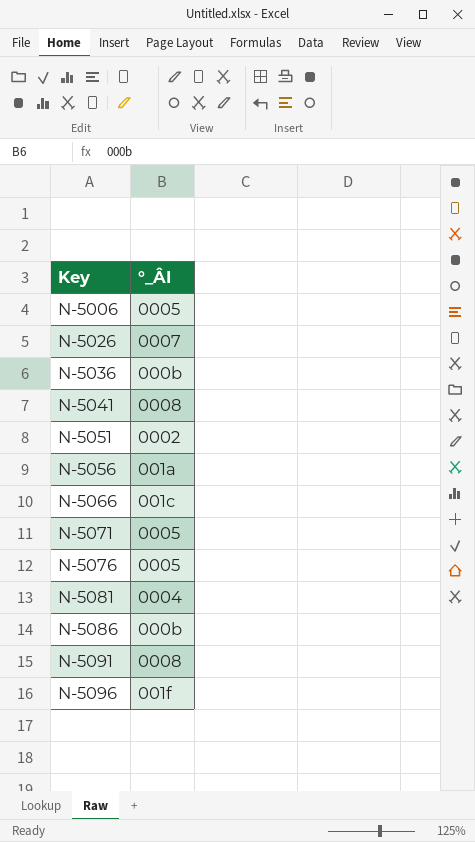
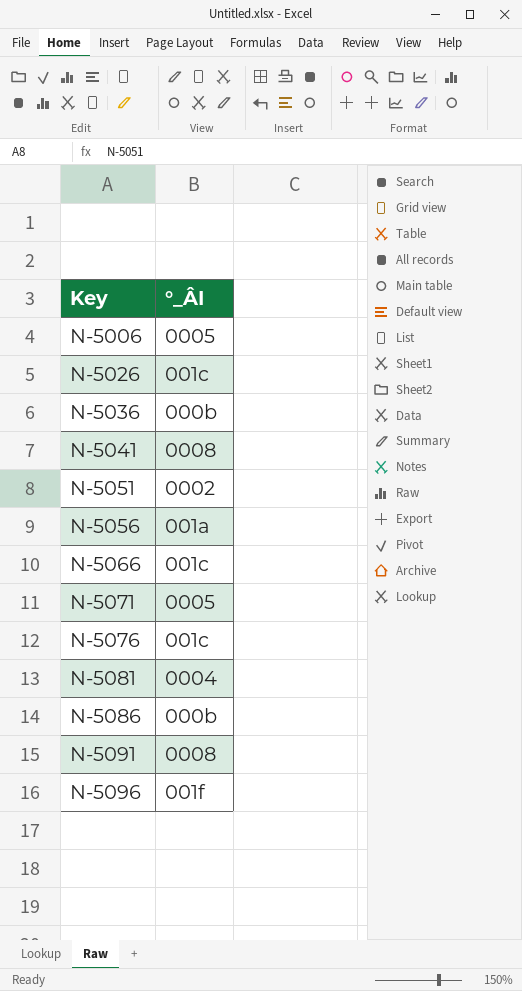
N-5026 | °_ÂI: 0007 -> 001c
N-5076 | °_ÂI: 0005 -> 001c

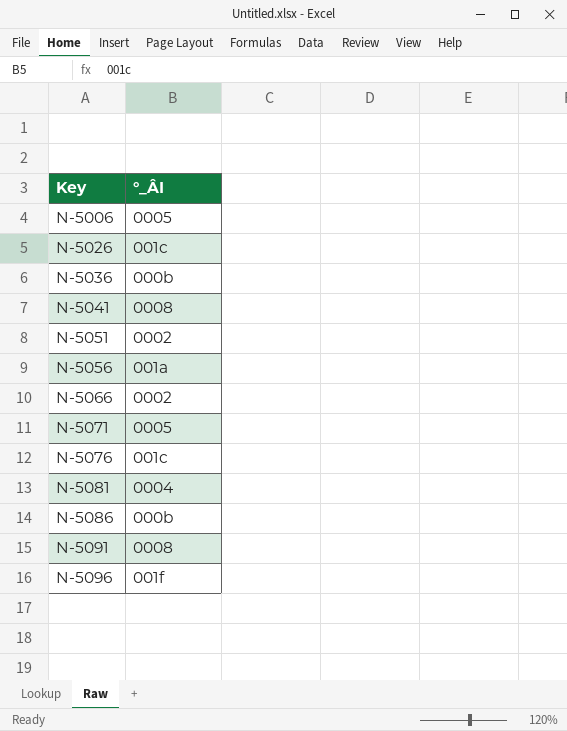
N-5066 | °_ÂI: 001c -> 0002

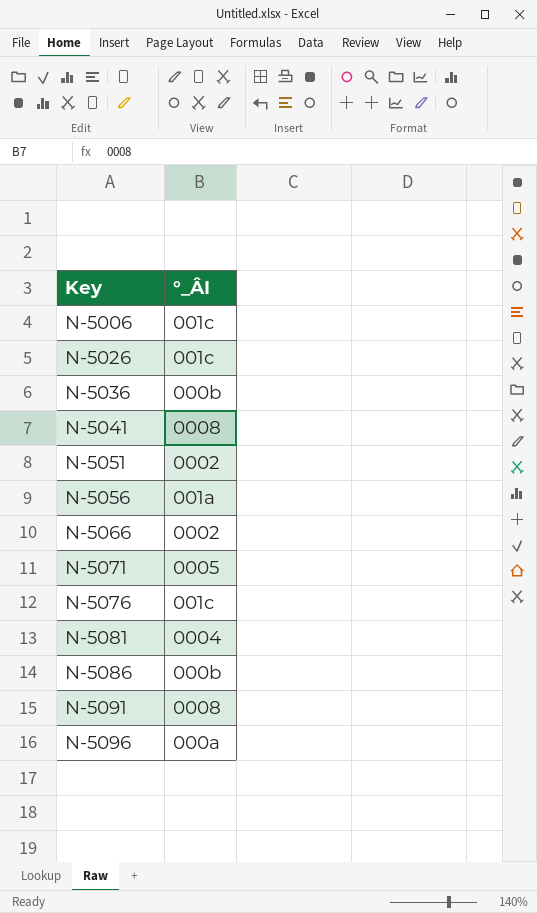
N-5006 | °_ÂI: 0005 -> 001c
N-5096 | °_ÂI: 001f -> 000a

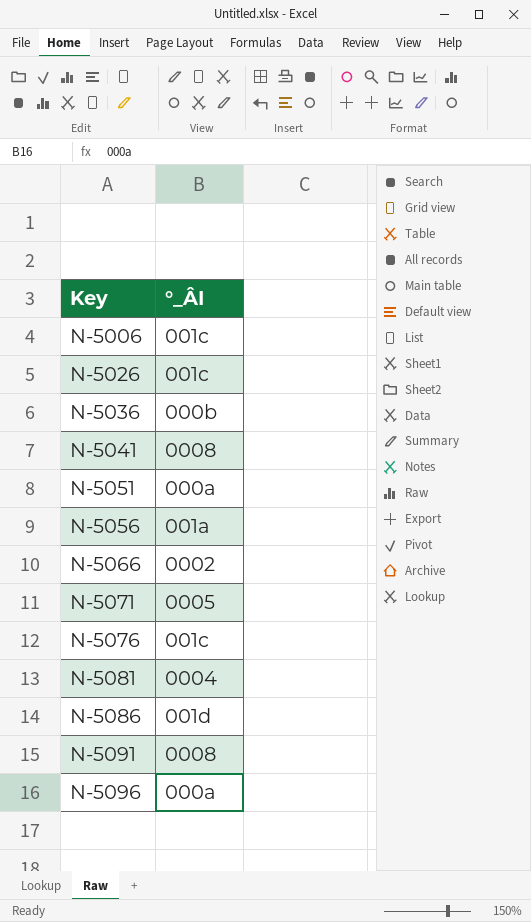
N-5051 | °_ÂI: 0002 -> 000a
N-5086 | °_ÂI: 000b -> 001d

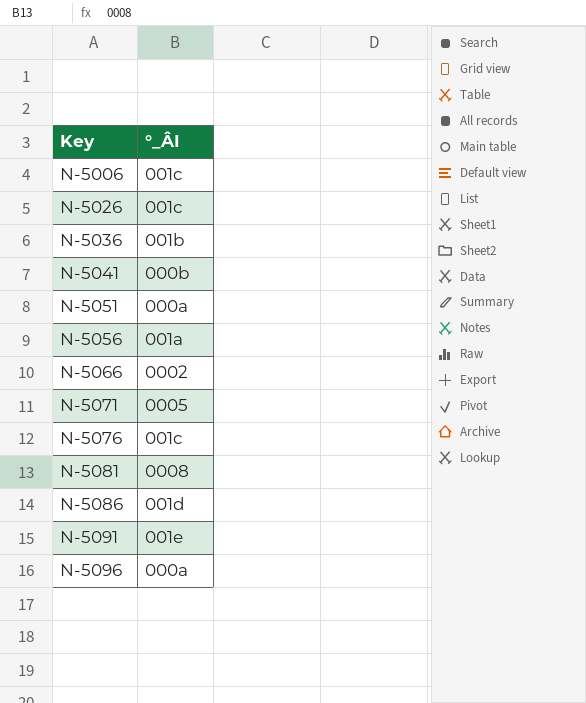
N-5036 | °_ÂI: 000b -> 001b
N-5041 | °_ÂI: 0008 -> 000b
N-5081 | °_ÂI: 0004 -> 0008
N-5091 | °_ÂI: 0008 -> 001e

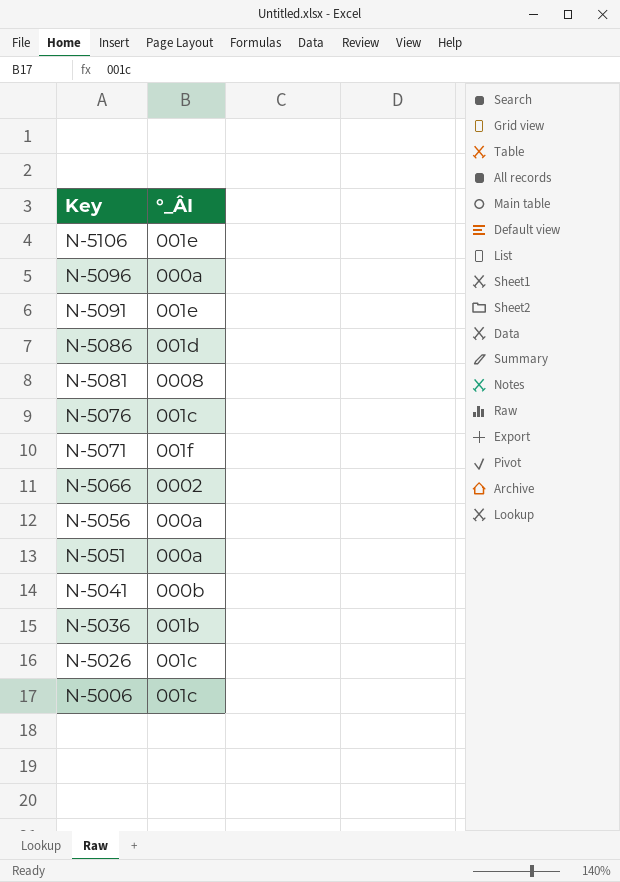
row order: Key ascending -> Key descending
row N-5106: none -> 001e
N-5071 | °_ÂI: 0005 -> 001f
N-5056 | °_ÂI: 001a -> 000a

